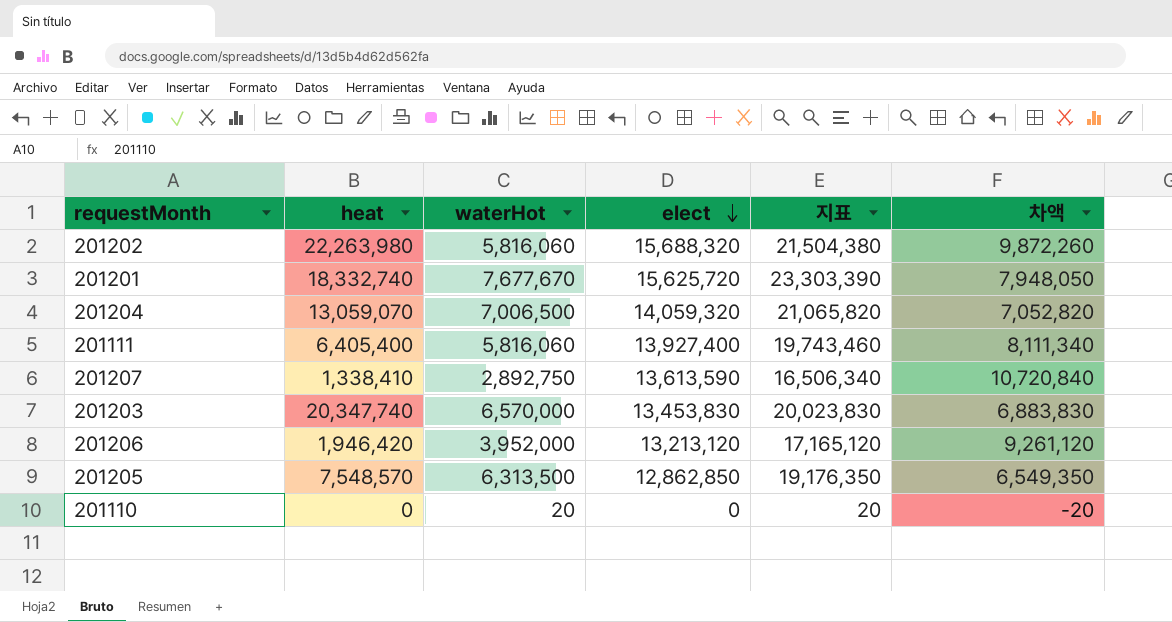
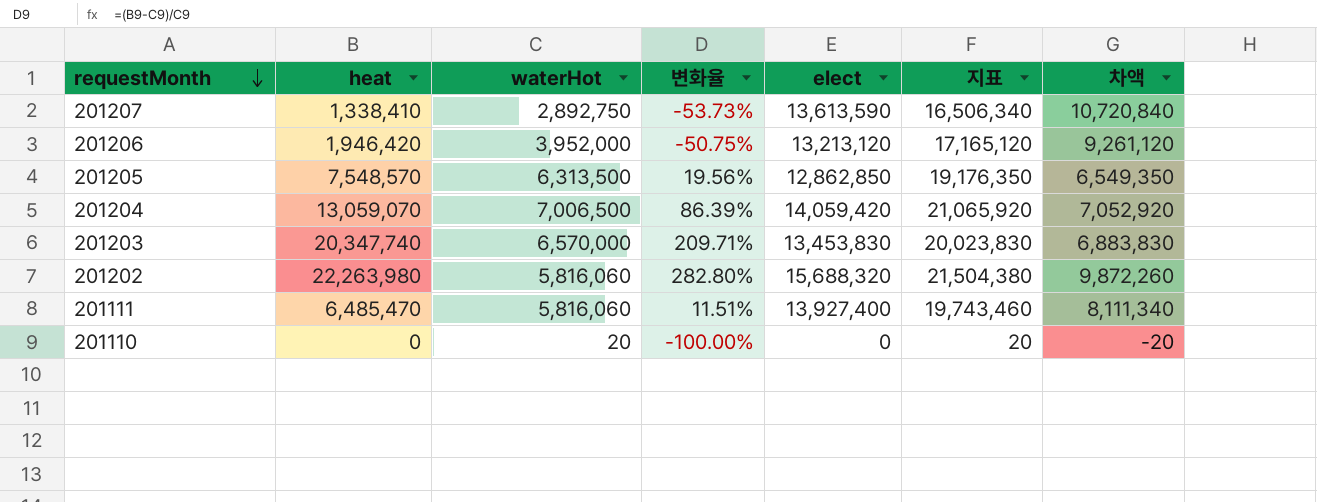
row order: elect descending -> requestMonth descending
column 변화율 | formula: none -> ([heat] - [waterHot]) / [waterHot]
row 201201: 18,332,740 | 7,677,670 | 15,625,720 | 23,303,390 | 7,948,050 -> none
201204 | elect: 14,059,320 -> 14,059,420
201204 | 지표: 21,065,820 -> 21,065,920
201204 | 차액: 7,052,820 -> 7,052,920
201111 | heat: 6,405,400 -> 6,485,470

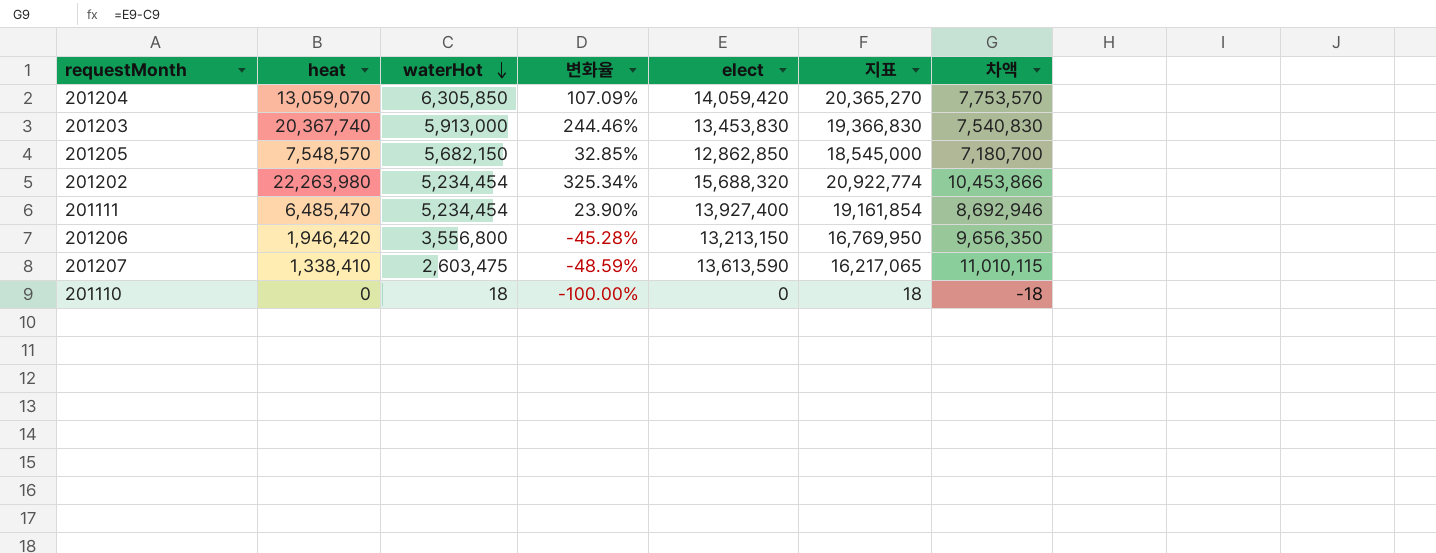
row order: requestMonth descending -> waterHot descending
201204 | waterHot: 7,006,500 -> 6,305,850
201204 | 변화율: 86.39% -> 107.09%
201204 | 지표: 21,065,920 -> 20,365,270
201204 | 차액: 7,052,920 -> 7,753,570
201203 | heat: 20,347,740 -> 20,367,740
201203 | waterHot: 6,570,000 -> 5,913,000
201203 | 변화율: 209.71% -> 244.46%
201203 | 지표: 20,023,830 -> 19,366,830
201203 | 차액: 6,883,830 -> 7,540,830
201205 | waterHot: 6,313,500 -> 5,682,150
201205 | 변화율: 19.56% -> 32.85%
201205 | 지표: 19,176,350 -> 18,545,000
201205 | 차액: 6,549,350 -> 7,180,700
201202 | waterHot: 5,816,060 -> 5,234,454
201202 | 변화율: 282.80% -> 325.34%
201202 | 지표: 21,504,380 -> 20,922,774
201202 | 차액: 9,872,260 -> 10,453,866
201111 | waterHot: 5,816,060 -> 5,234,454
201111 | 변화율: 11.51% -> 23.90%
201111 | 지표: 19,743,460 -> 19,161,854
201111 | 차액: 8,111,340 -> 8,692,946
201206 | waterHot: 3,952,000 -> 3,556,800
201206 | 변화율: -50.75% -> -45.28%
201206 | elect: 13,213,120 -> 13,213,150
201206 | 지표: 17,165,120 -> 16,769,950
201206 | 차액: 9,261,120 -> 9,656,350
201207 | waterHot: 2,892,750 -> 2,603,475
201207 | 변화율: -53.73% -> -48.59%
201207 | 지표: 16,506,340 -> 16,217,065
201207 | 차액: 10,720,840 -> 11,010,115
201110 | waterHot: 20 -> 18
201110 | 지표: 20 -> 18
201110 | 차액: -20 -> -18

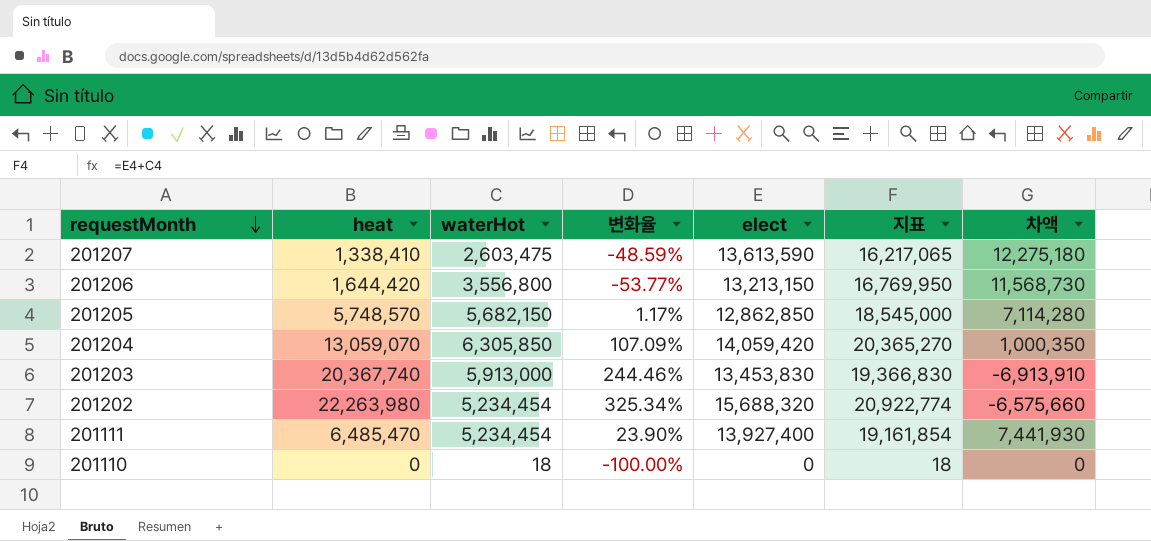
row order: waterHot descending -> requestMonth descending
column 차액 | formula: [elect] - [waterHot] -> [elect] - [heat]
201206 | heat: 1,946,420 -> 1,644,420
201206 | 변화율: -45.28% -> -53.77%
201205 | heat: 7,548,570 -> 5,748,570
201205 | 변화율: 32.85% -> 1.17%

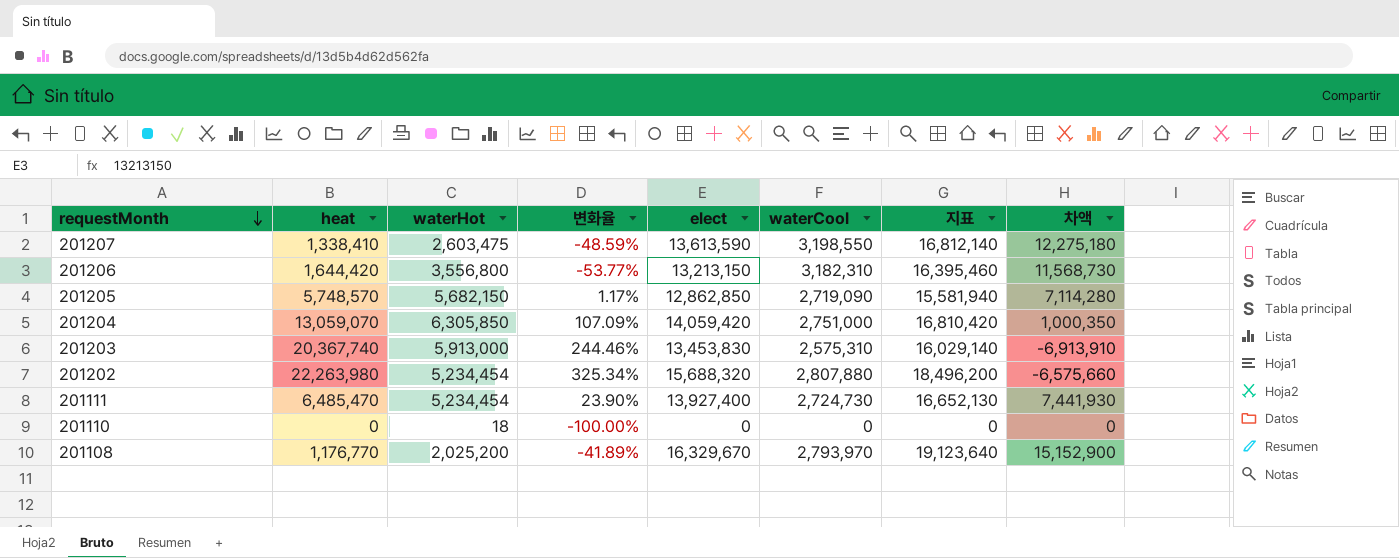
column waterCool | position: none -> 6
column 지표 | formula: [waterHot] + [elect] -> [elect] + [waterCool]
row 201108: none -> 1,176,770 | 2,025,200 | -41.89% | 16,329,670 | 2,793,970 | 19,123,640 | 15,152,900

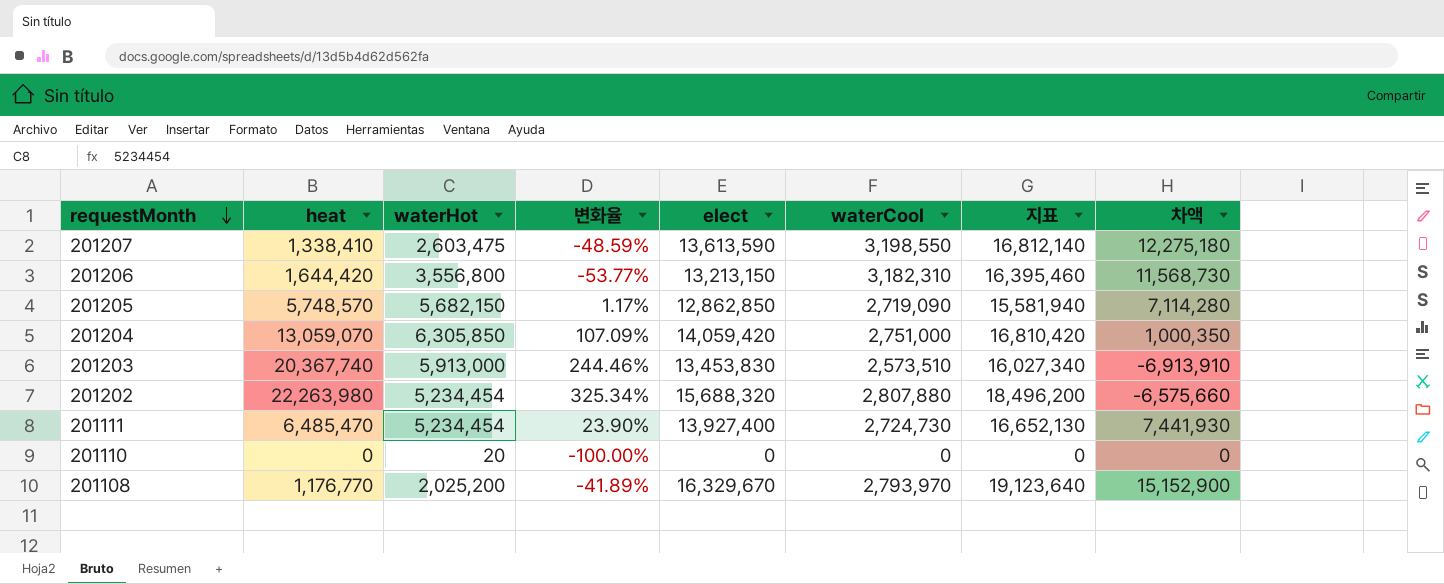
201203 | waterCool: 2,575,310 -> 2,573,510
201203 | 지표: 16,029,140 -> 16,027,340
201110 | waterHot: 18 -> 20

